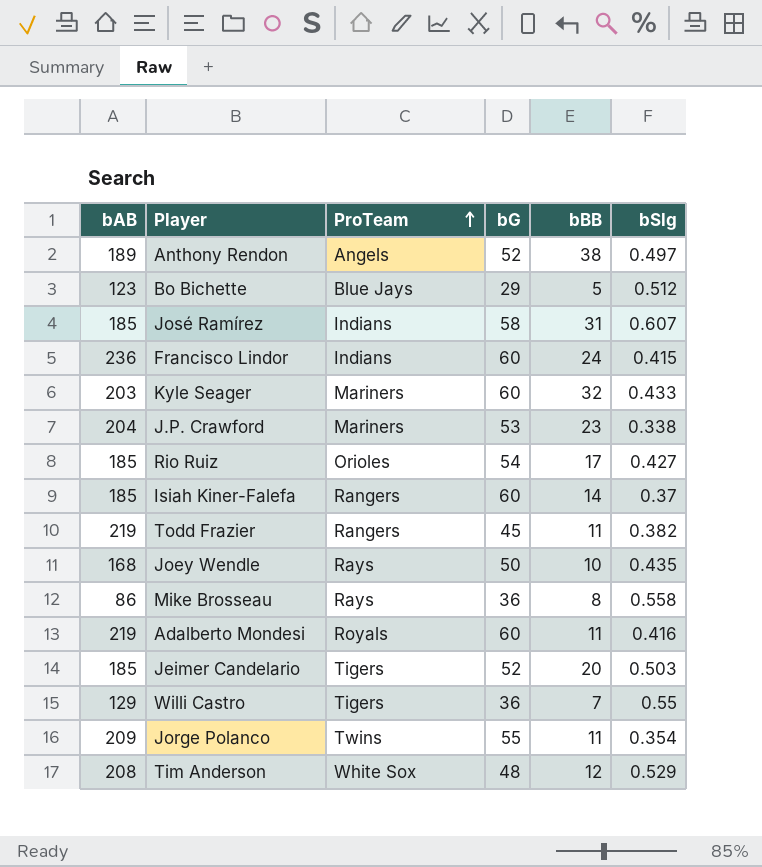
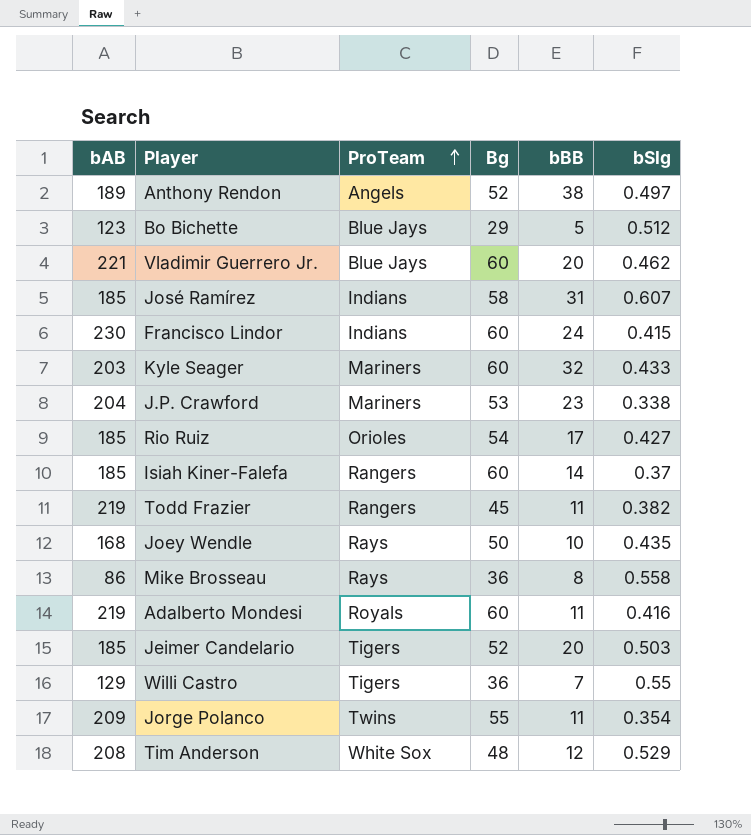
column name: bG -> Bg
row Vladimir Guerrero Jr.: none -> 221 | Blue Jays | 60 | 20 | 0.462
Francisco Lindor | bAB: 236 -> 230

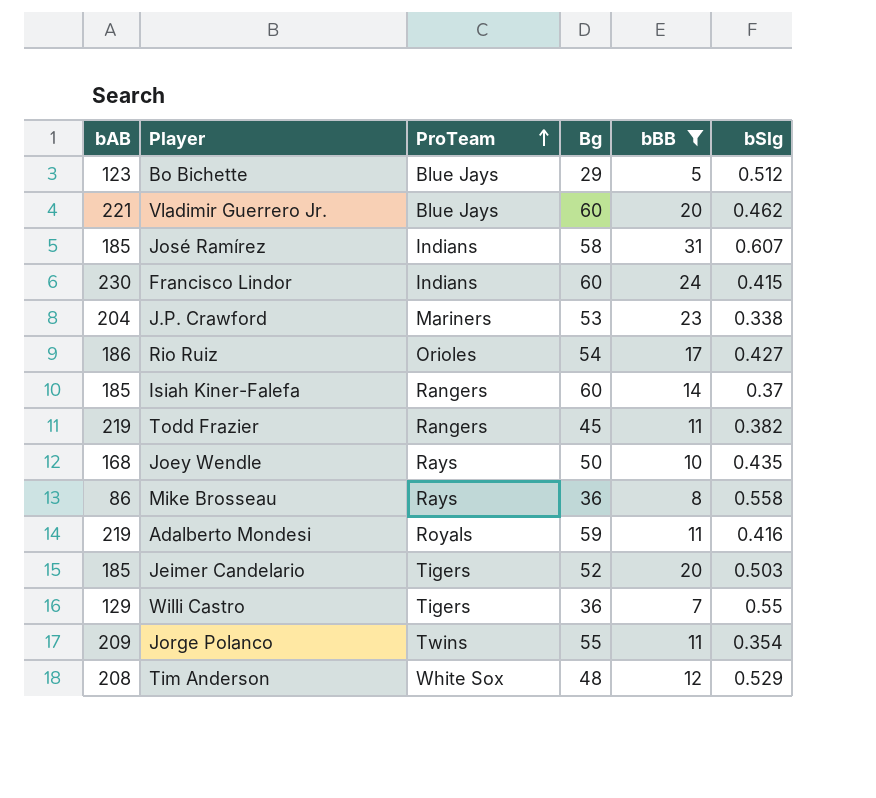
filter: none -> bBB <= 31
Rio Ruiz | bAB: 185 -> 186
Adalberto Mondesi | Bg: 60 -> 59

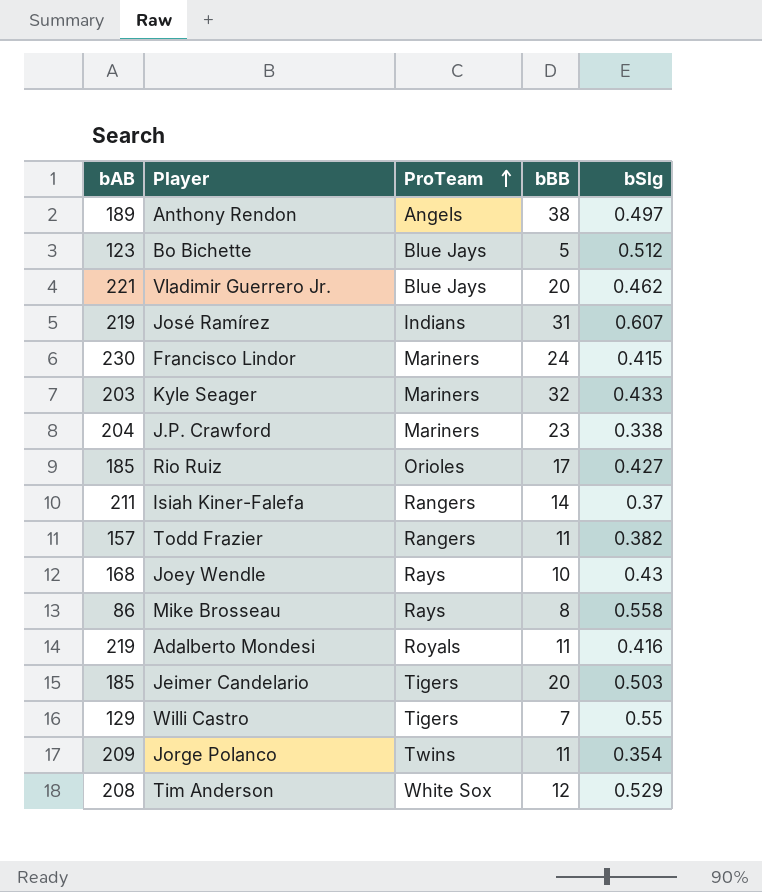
filter: bBB <= 31 -> none
column Bg | position: 4 -> none
José Ramírez | bAB: 185 -> 219
Francisco Lindor | ProTeam: Indians -> Mariners
Rio Ruiz | bAB: 186 -> 185
Isiah Kiner-Falefa | bAB: 185 -> 211
Todd Frazier | bAB: 219 -> 157
Joey Wendle | bSlg: 0.435 -> 0.43

